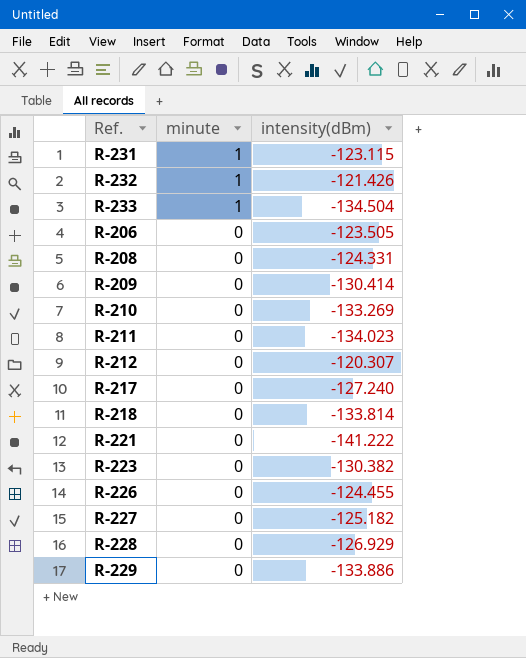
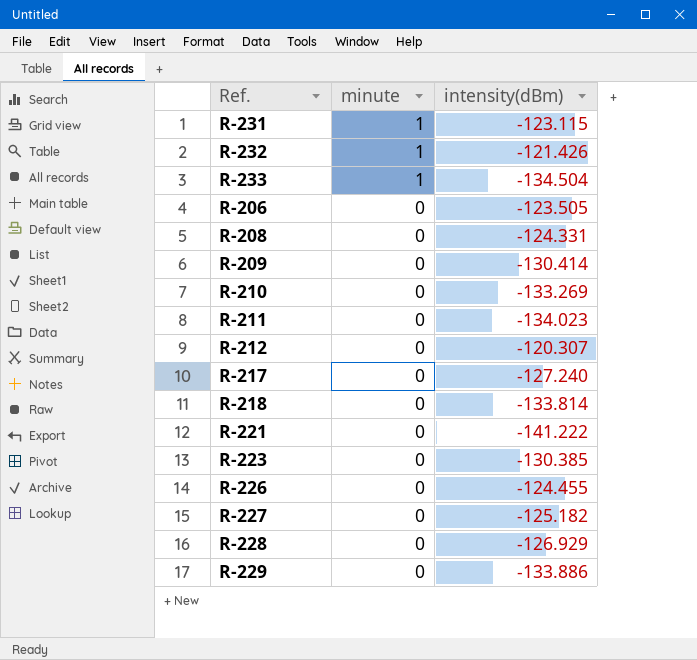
R-223 | intensity(dBm): -130.382 -> -130.385

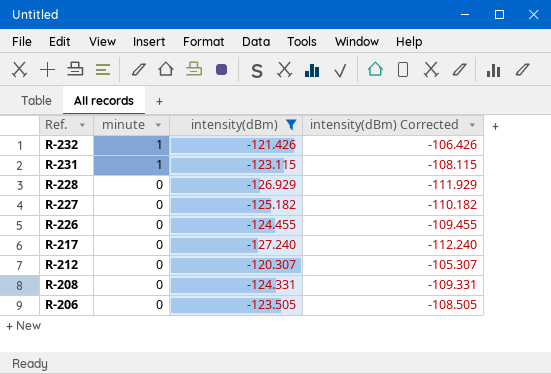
filter: none -> intensity(dBm) >= -127.240
row order: minute descending -> Ref. descending
column intensity(dBm) Corrected | formula: none -> [intensity(dBm)] + 15

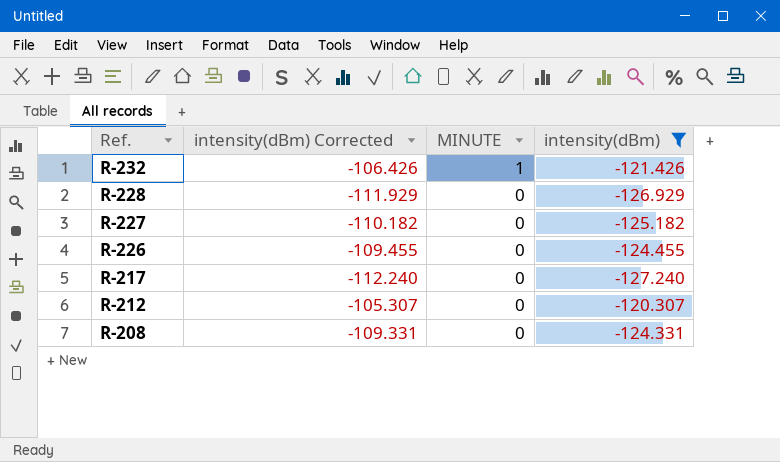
column intensity(dBm) Corrected | position: 4 -> 2
column name: minute -> MINUTE
row R-231: 1 | -123.115 | -108.115 -> none
row R-206: 0 | -123.505 | -108.505 -> none

